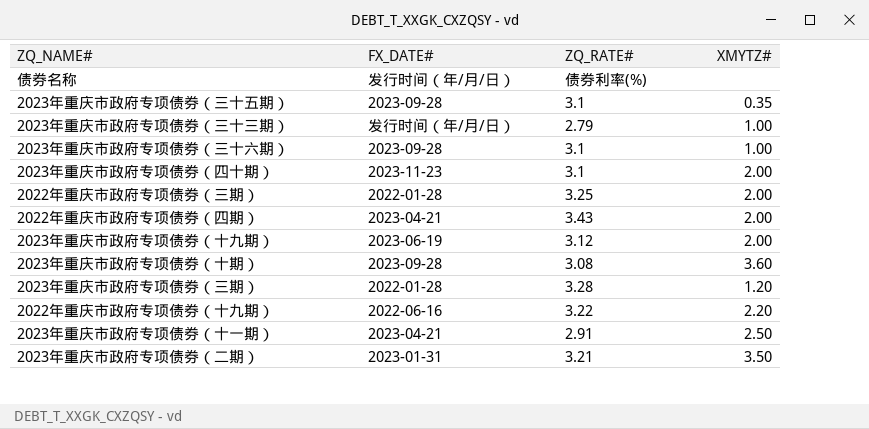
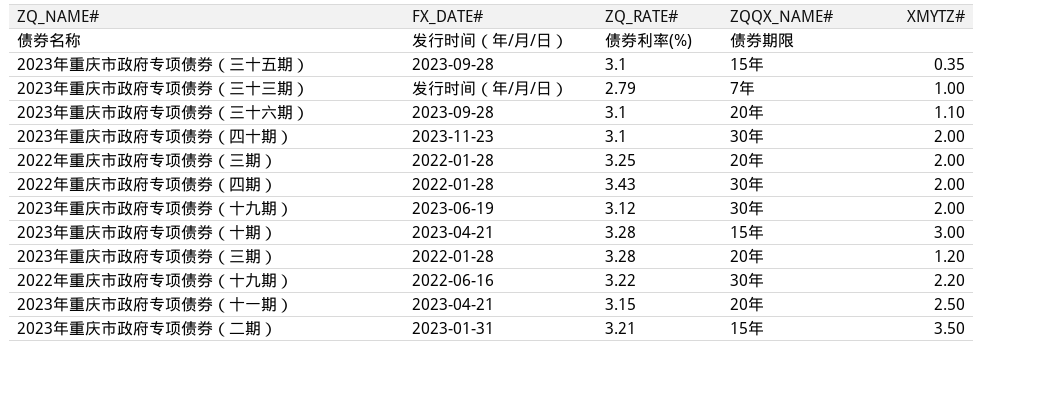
column ZQQX_NAME# | position: none -> 4
2023年重庆市政府专项债券（三十六期） | XMYTZ#: 1.00 -> 1.10
2022年重庆市政府专项债券（四期） | FX_DATE#: 2023-04-21 -> 2022-01-28
2023年重庆市政府专项债券（十期） | FX_DATE#: 2023-09-28 -> 2023-04-21
2023年重庆市政府专项债券（十期） | ZQ_RATE#: 3.08 -> 3.28
2023年重庆市政府专项债券（十期） | XMYTZ#: 3.60 -> 3.00
2023年重庆市政府专项债券（十一期） | ZQ_RATE#: 2.91 -> 3.15

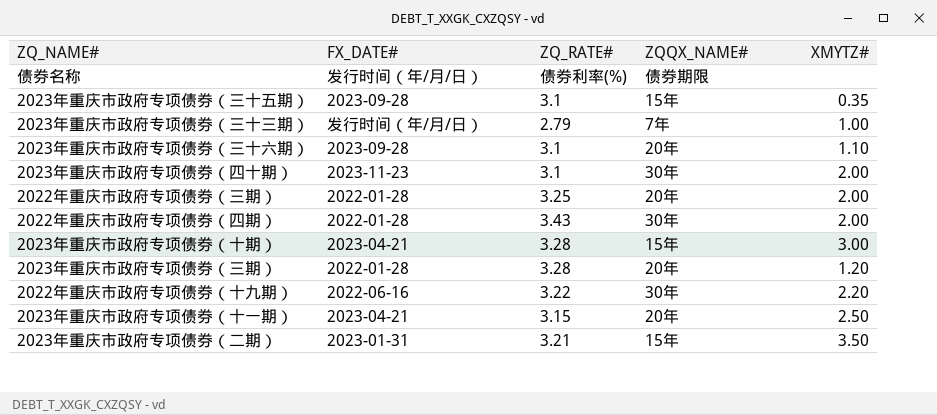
row 2023年重庆市政府专项债券（十九期）: 2023-06-19 | 3.12 | 30年 | 2.00 -> none

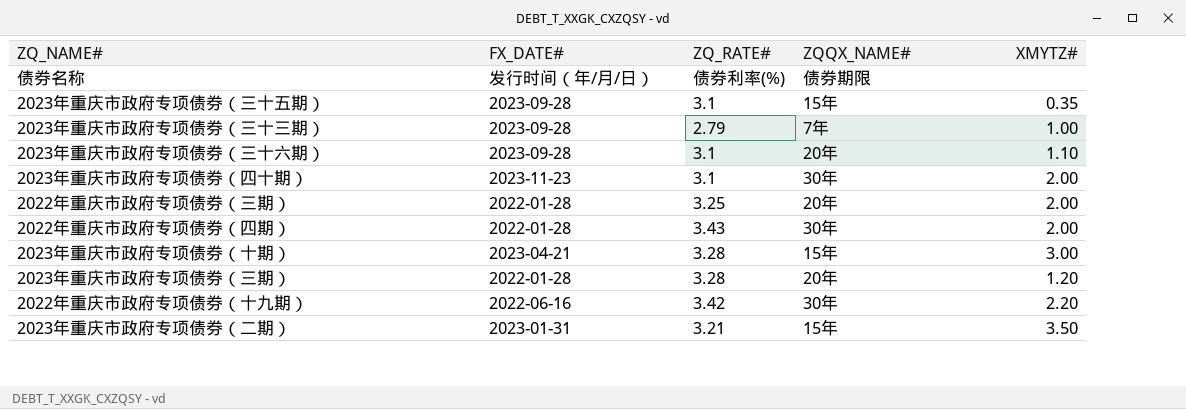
row 2023年重庆市政府专项债券（十一期）: 2023-04-21 | 3.15 | 20年 | 2.50 -> none
2023年重庆市政府专项债券（三十三期） | FX_DATE#: 发行时间（年/月/日） -> 2023-09-28
2022年重庆市政府专项债券（十九期） | ZQ_RATE#: 3.22 -> 3.42

